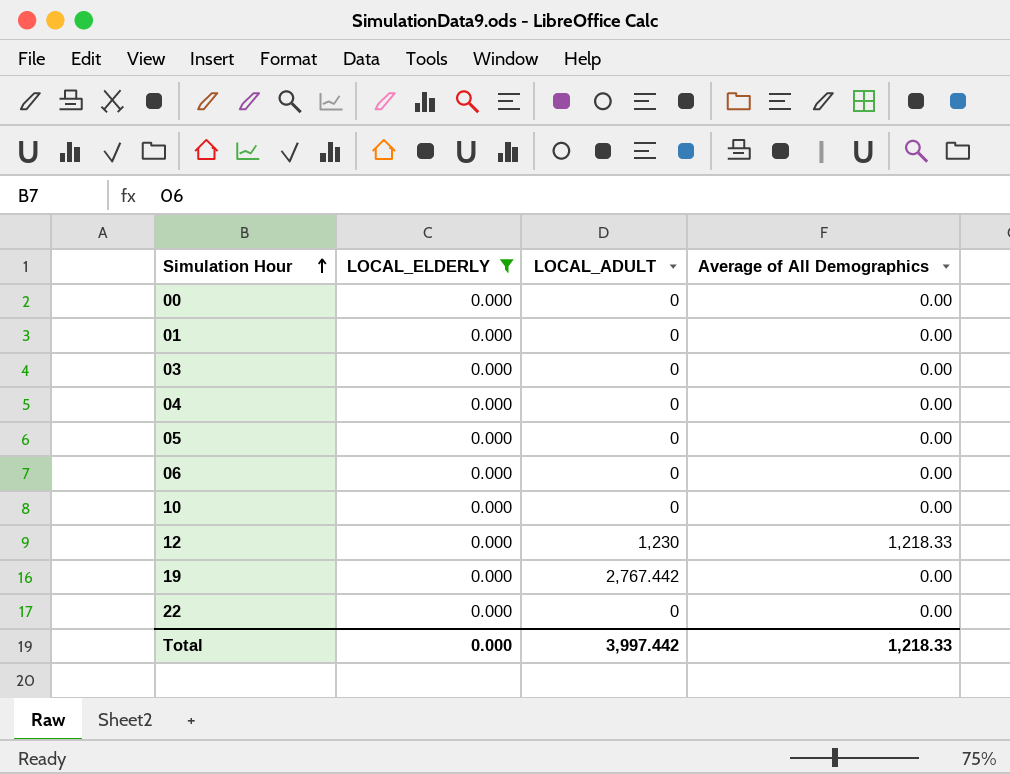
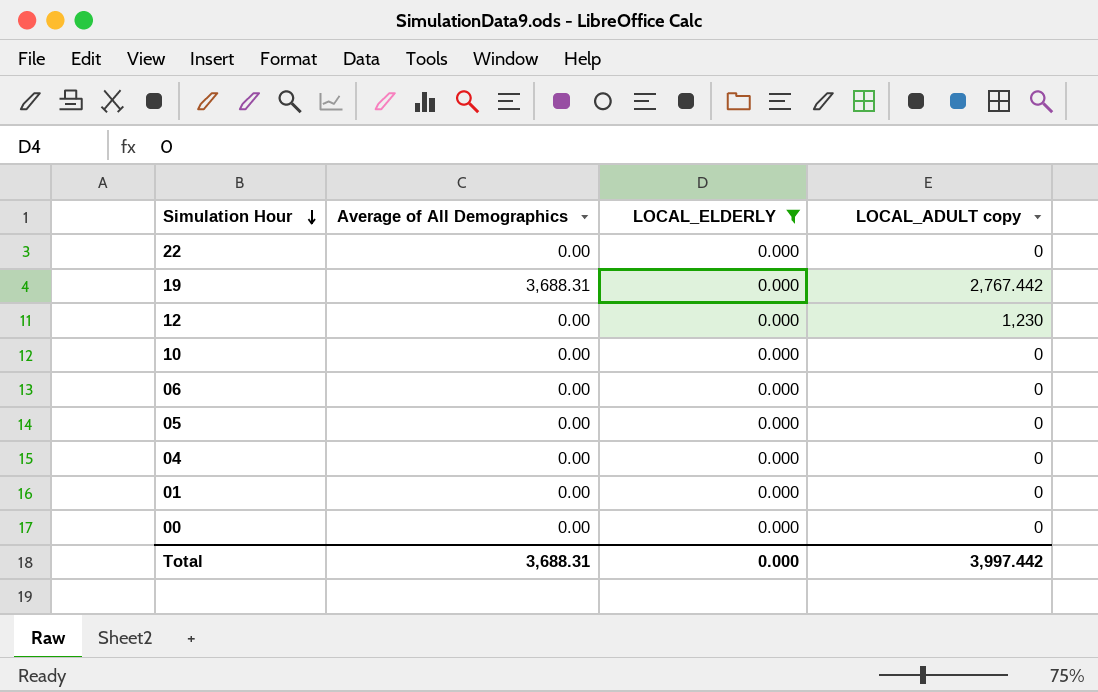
row order: Simulation Hour ascending -> Simulation Hour descending
column Average of All Demographics | position: 4 -> 2
column name: LOCAL_ADULT -> LOCAL_ADULT copy
row 03: 0.000 | 0 | 0.00 -> none
19 | Average of All Demographics: 0.00 -> 3,688.31
12 | Average of All Demographics: 1,218.33 -> 0.00
Total | Average of All Demographics: 1,218.33 -> 3,688.31

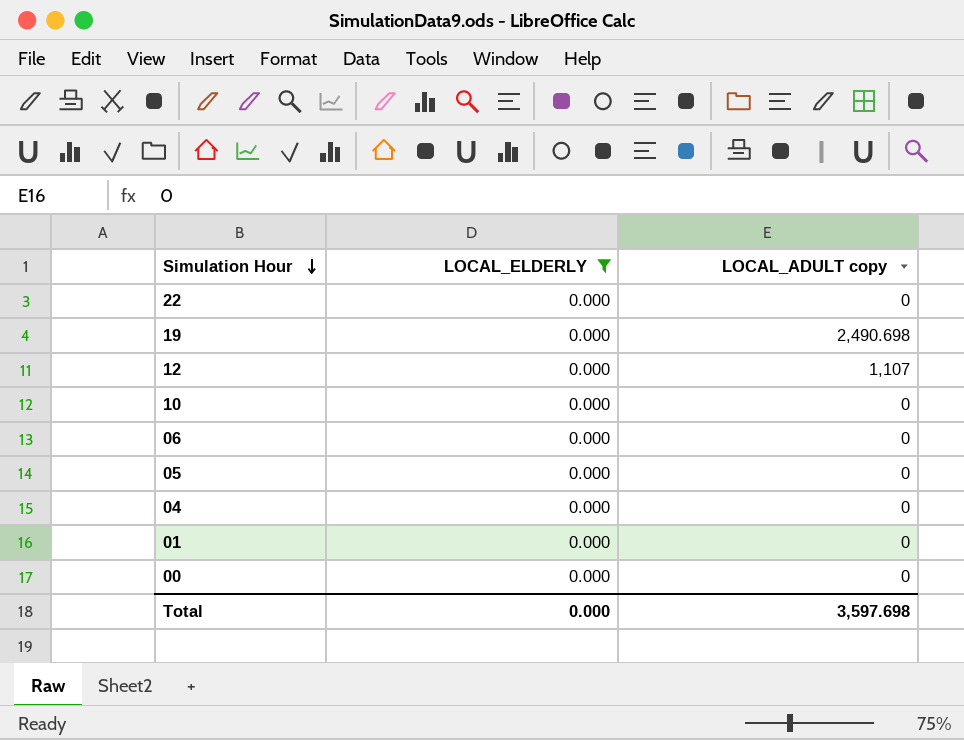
column Average of All Demographics | position: 2 -> none
19 | LOCAL_ADULT copy: 2,767.442 -> 2,490.698
12 | LOCAL_ADULT copy: 1,230 -> 1,107
Total | LOCAL_ADULT copy: 3,997.442 -> 3,597.698

